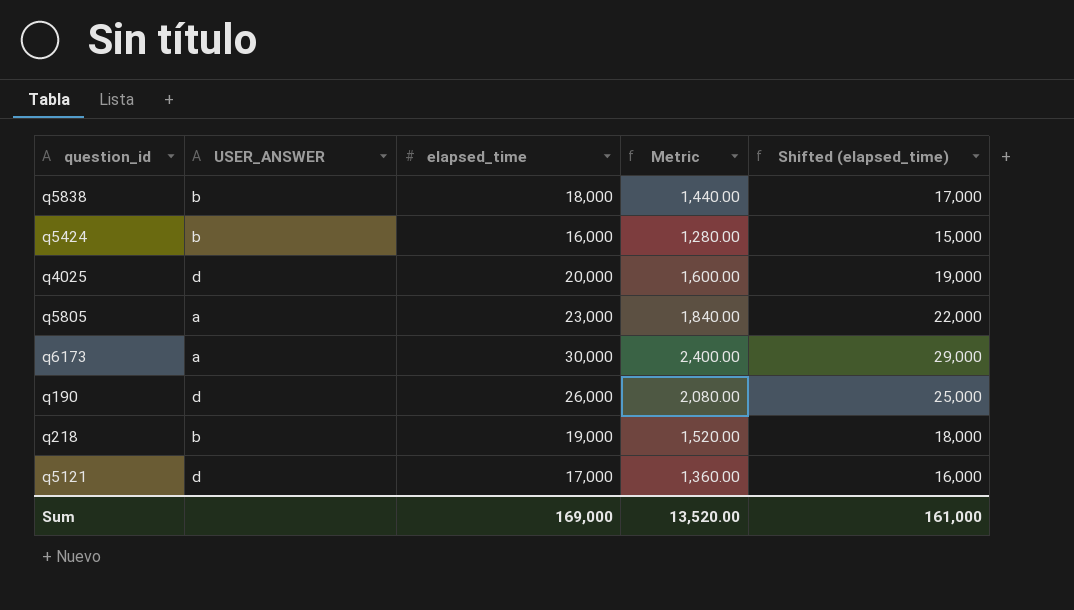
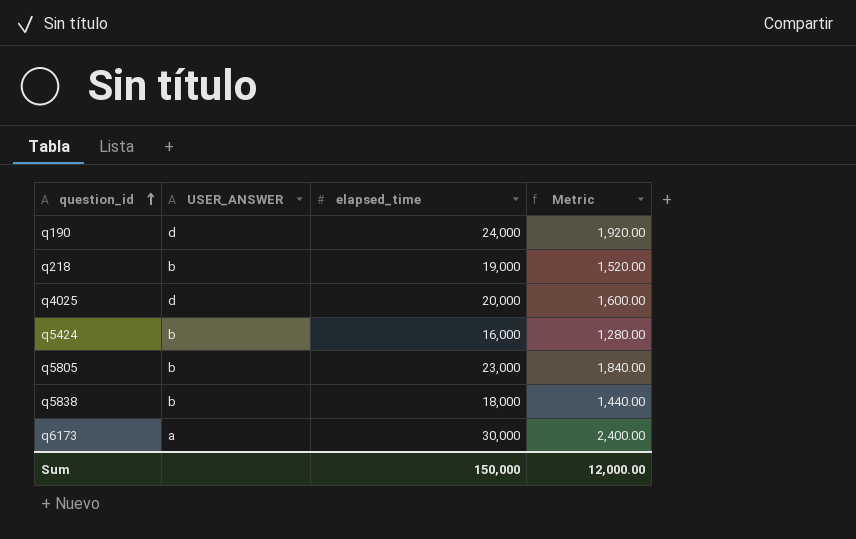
row order: none -> question_id ascending
column Shifted (elapsed_time) | formula: [elapsed_time] - 1000 -> none
row q5121: d | 17,000 | 1,360.00 | 16,000 -> none
q190 | elapsed_time: 26,000 -> 24,000
q190 | Metric: 2,080.00 -> 1,920.00
q5805 | USER_ANSWER: a -> b
Sum | elapsed_time: 169,000 -> 150,000
Sum | Metric: 13,520.00 -> 12,000.00

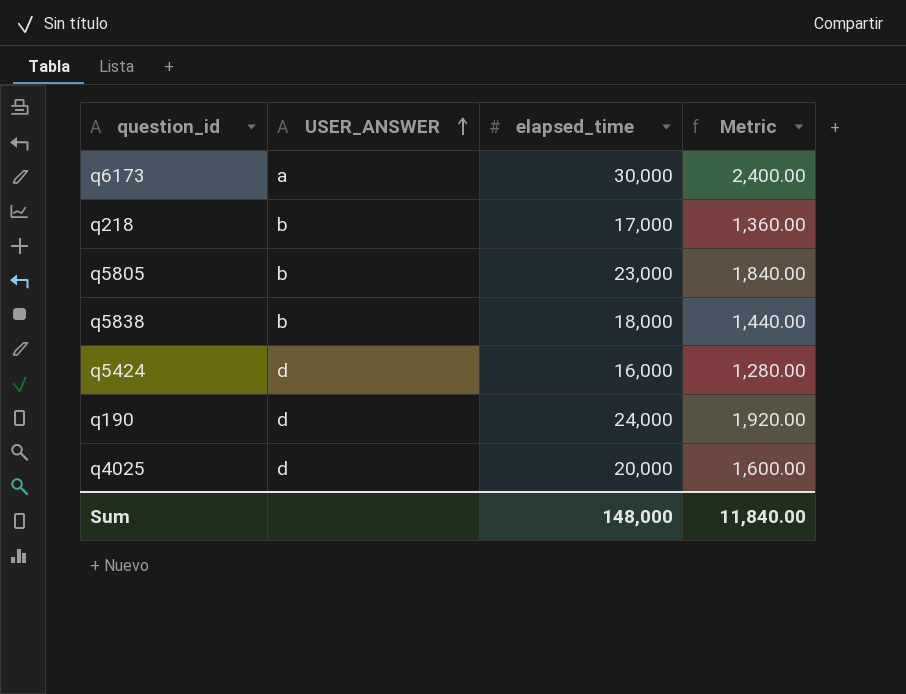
row order: question_id ascending -> USER_ANSWER ascending
q218 | elapsed_time: 19,000 -> 17,000
q218 | Metric: 1,520.00 -> 1,360.00
q5424 | USER_ANSWER: b -> d
Sum | elapsed_time: 150,000 -> 148,000
Sum | Metric: 12,000.00 -> 11,840.00

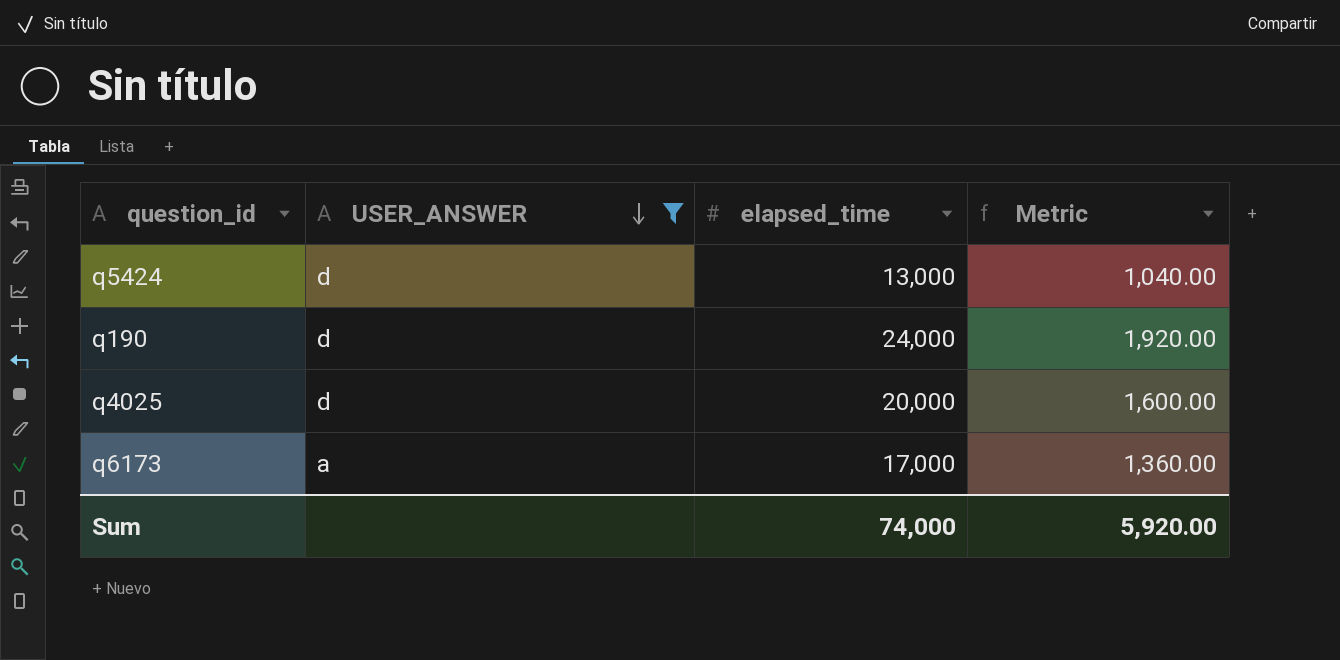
filter: none -> USER_ANSWER != b
row order: USER_ANSWER ascending -> USER_ANSWER descending
q5424 | elapsed_time: 16,000 -> 13,000
q5424 | Metric: 1,280.00 -> 1,040.00
q6173 | elapsed_time: 30,000 -> 17,000
q6173 | Metric: 2,400.00 -> 1,360.00
Sum | elapsed_time: 148,000 -> 74,000
Sum | Metric: 11,840.00 -> 5,920.00

